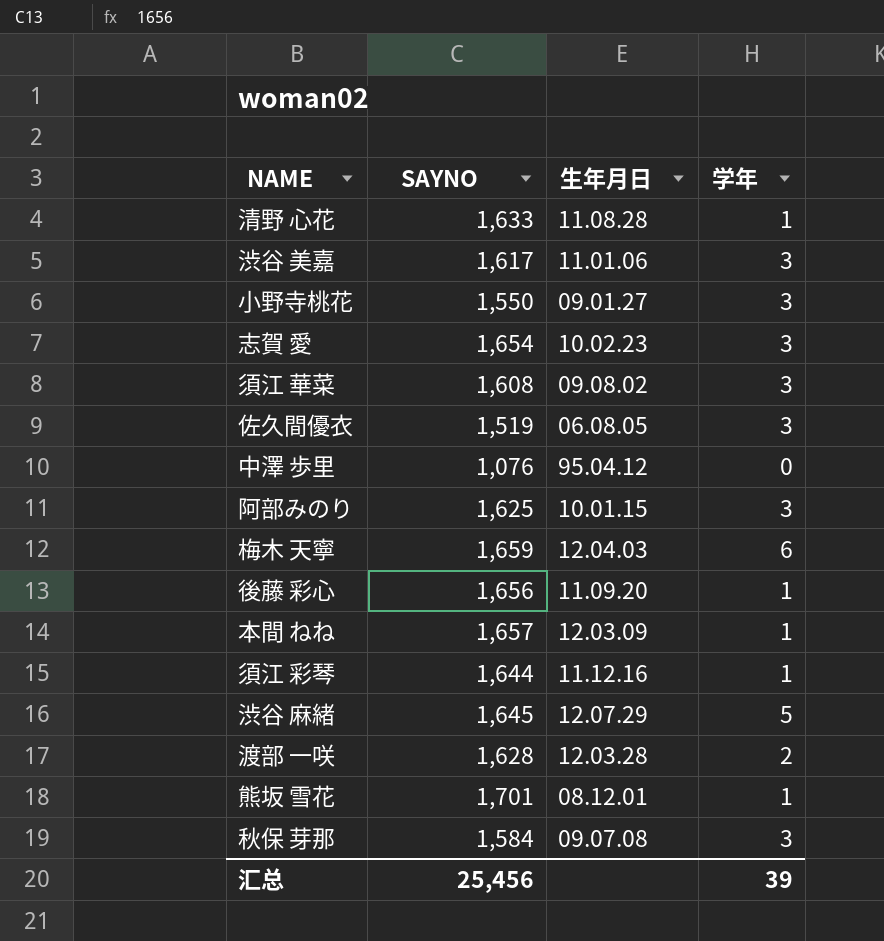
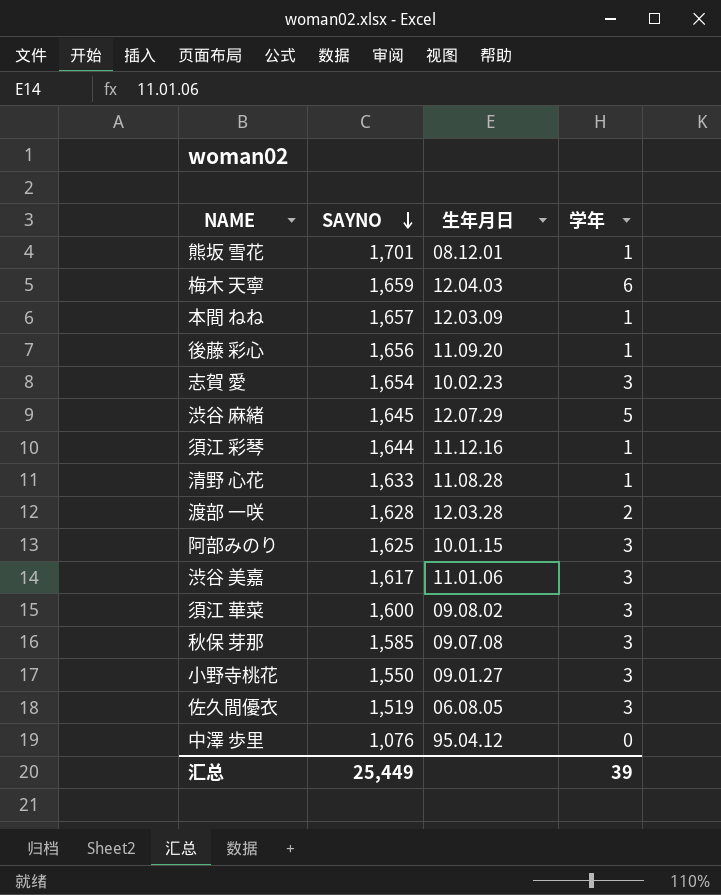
row order: none -> SAYNO descending
須江 華菜 | SAYNO: 1,608 -> 1,600
秋保 芽那 | SAYNO: 1,584 -> 1,585
汇总 | SAYNO: 25,456 -> 25,449

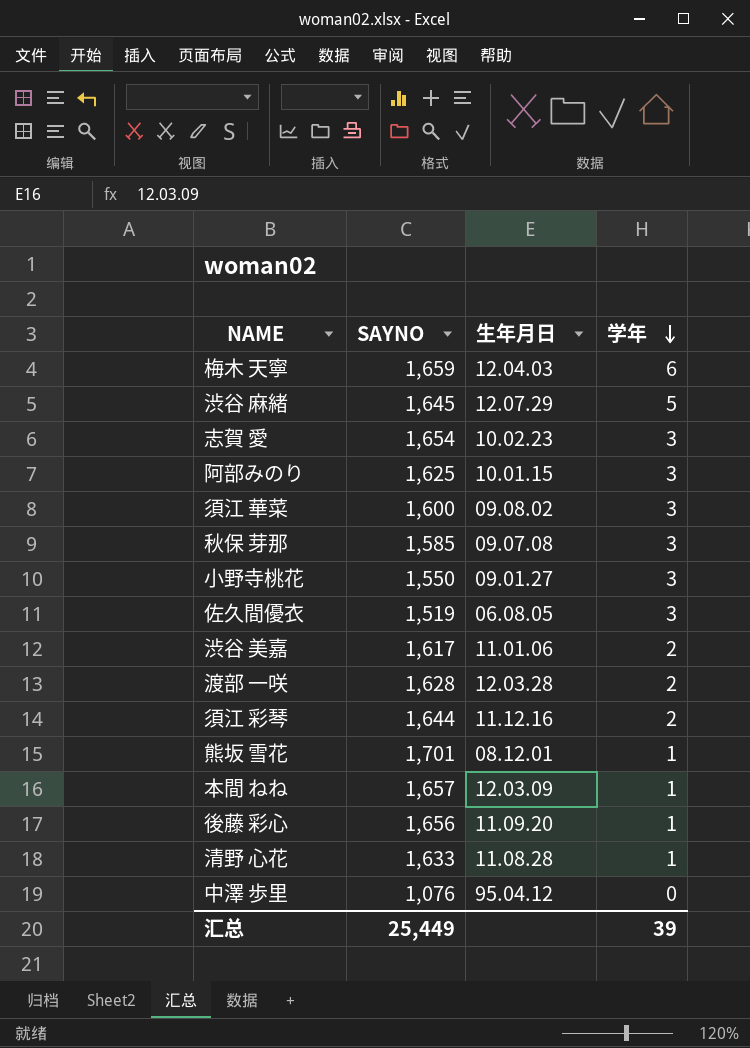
row order: SAYNO descending -> 学年 descending
渋谷 美嘉 | 学年: 3 -> 2
須江 彩琴 | 学年: 1 -> 2

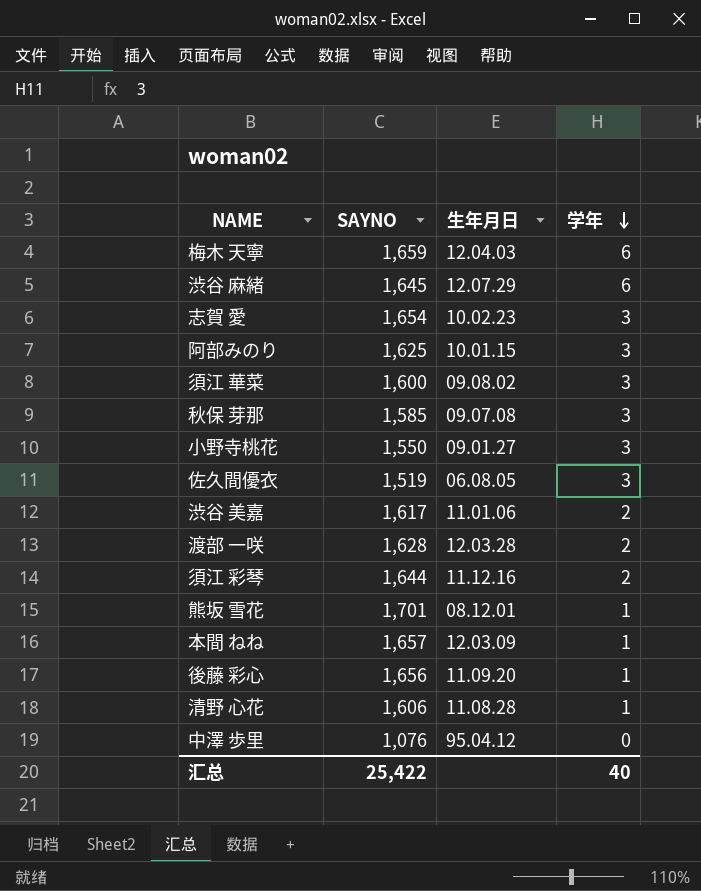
渋谷 麻緒 | 学年: 5 -> 6
清野 心花 | SAYNO: 1,633 -> 1,606
汇总 | SAYNO: 25,449 -> 25,422
汇总 | 学年: 39 -> 40

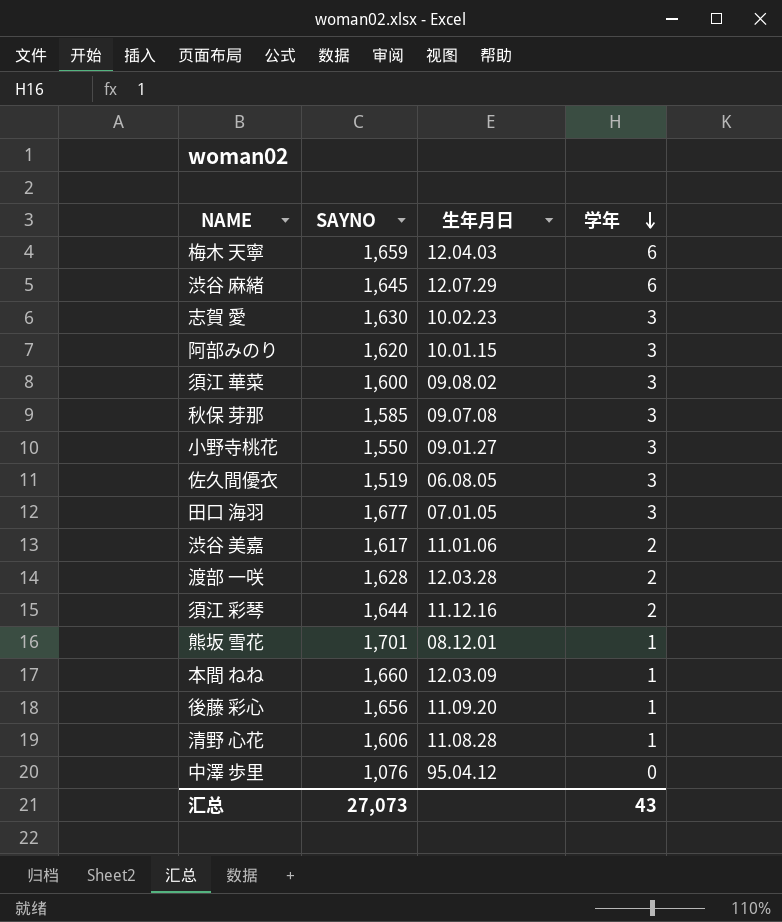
志賀 愛 | SAYNO: 1,654 -> 1,630
阿部みのり | SAYNO: 1,625 -> 1,620
row 田口 海羽: none -> 1,677 | 07.01.05 | 3
本間 ねね | SAYNO: 1,657 -> 1,660
汇总 | SAYNO: 25,422 -> 27,073
汇总 | 学年: 40 -> 43

